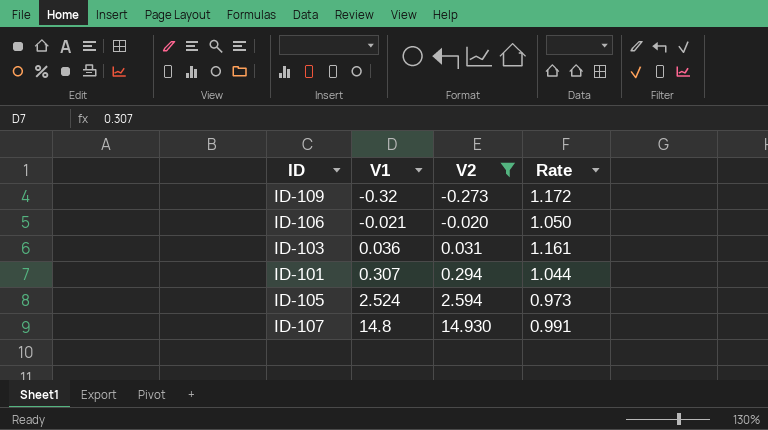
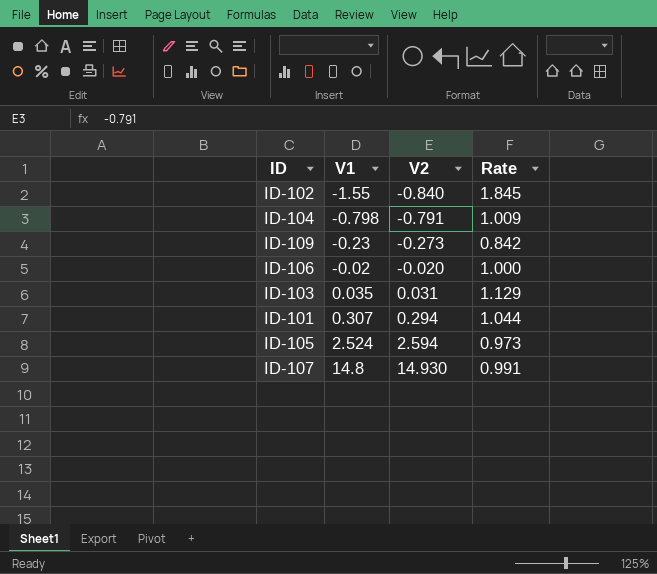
filter: V2 >= -0.273 -> none
ID-109 | V1: -0.32 -> -0.23
ID-109 | Rate: 1.172 -> 0.842
ID-106 | V1: -0.021 -> -0.02
ID-106 | Rate: 1.050 -> 1.000
ID-103 | V1: 0.036 -> 0.035
ID-103 | Rate: 1.161 -> 1.129

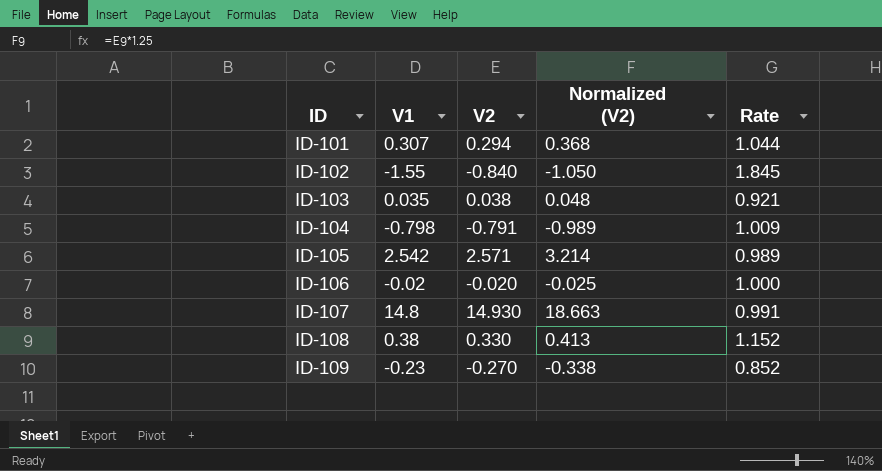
row order: V1 ascending -> ID ascending
column Normalized (V2) | formula: none -> [V2] * 1.25
ID-103 | V2: 0.031 -> 0.038
ID-103 | Rate: 1.129 -> 0.921
ID-105 | V1: 2.524 -> 2.542
ID-105 | V2: 2.594 -> 2.571
ID-105 | Rate: 0.973 -> 0.989
row ID-108: none -> 0.38 | 0.330 | 0.413 | 1.152
ID-109 | V2: -0.273 -> -0.270
ID-109 | Rate: 0.842 -> 0.852

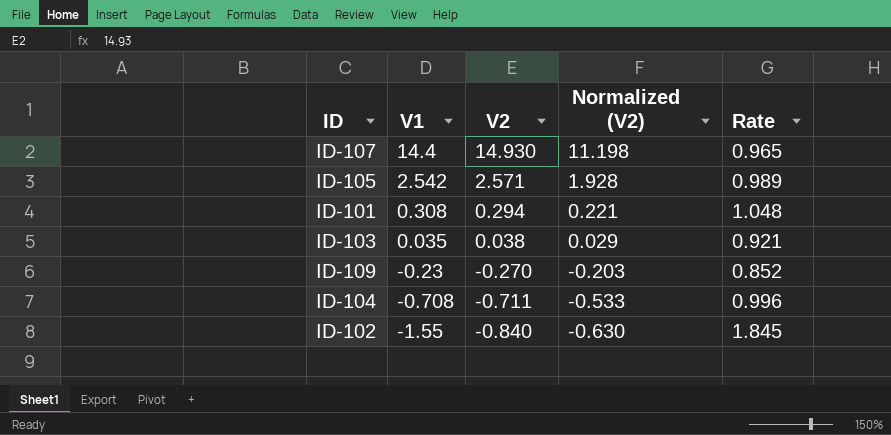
row order: ID ascending -> V1 descending
column Normalized (V2) | formula: [V2] * 1.25 -> [V2] * 0.75
row ID-106: -0.02 | -0.020 | -0.025 | 1.000 -> none
row ID-108: 0.38 | 0.330 | 0.413 | 1.152 -> none
ID-107 | V1: 14.8 -> 14.4
ID-107 | Rate: 0.991 -> 0.965
ID-101 | V1: 0.307 -> 0.308
ID-101 | Rate: 1.044 -> 1.048
ID-104 | V1: -0.798 -> -0.708
ID-104 | V2: -0.791 -> -0.711
ID-104 | Rate: 1.009 -> 0.996

